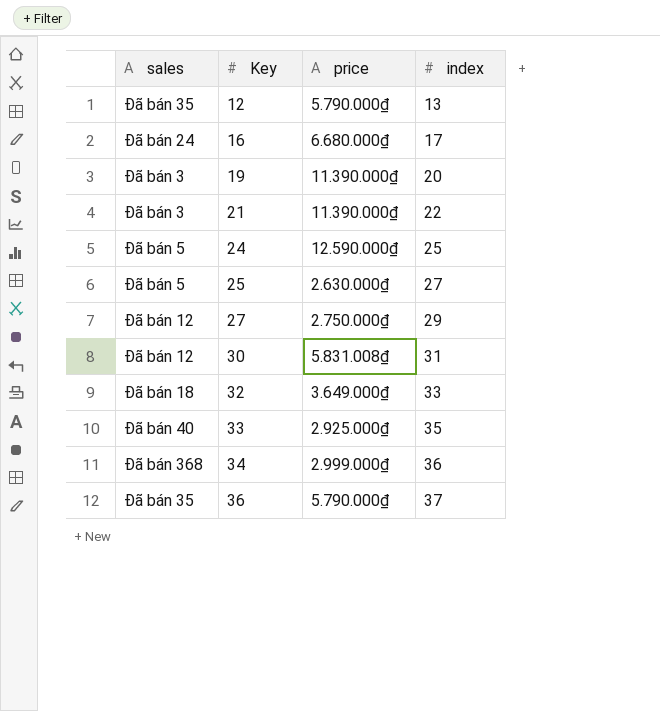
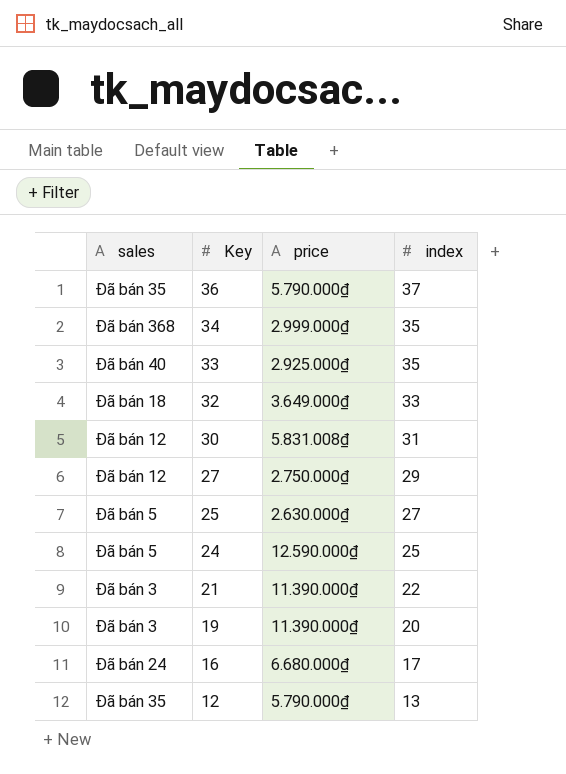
row order: Key ascending -> Key descending
34 | index: 36 -> 35

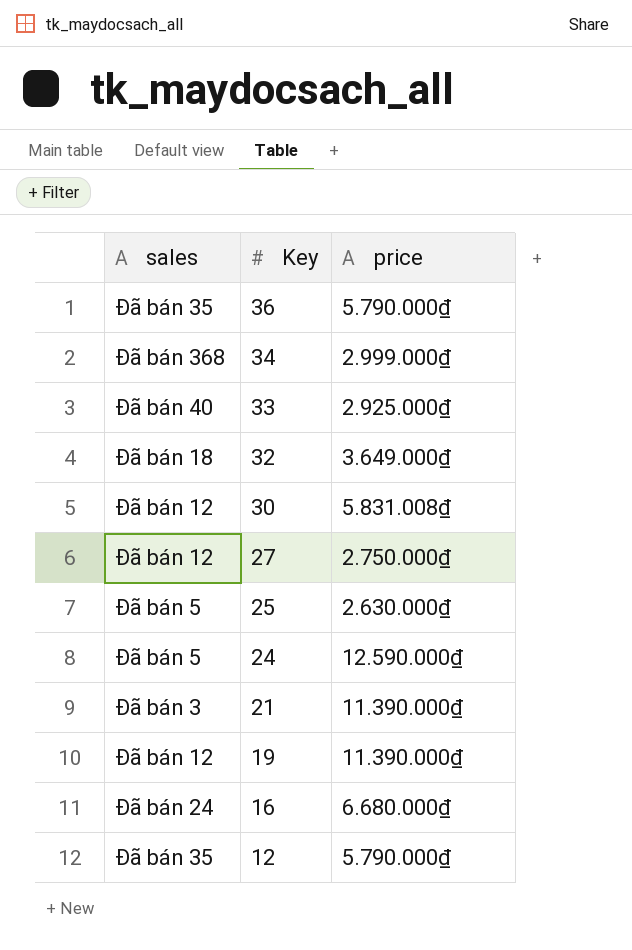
column index | position: 4 -> none
19 | sales: Đã bán 3 -> Đã bán 12

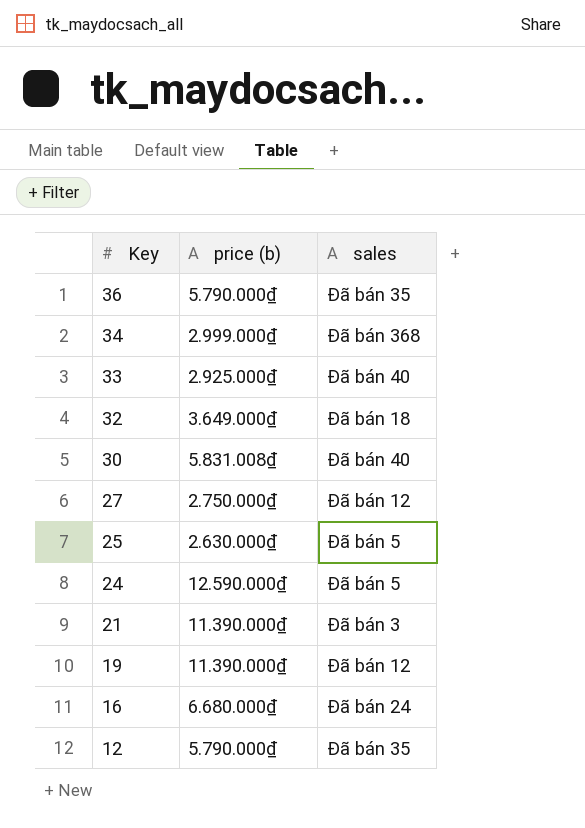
column name: price -> price (b)
column sales | position: 1 -> 3
30 | sales: Đã bán 12 -> Đã bán 40

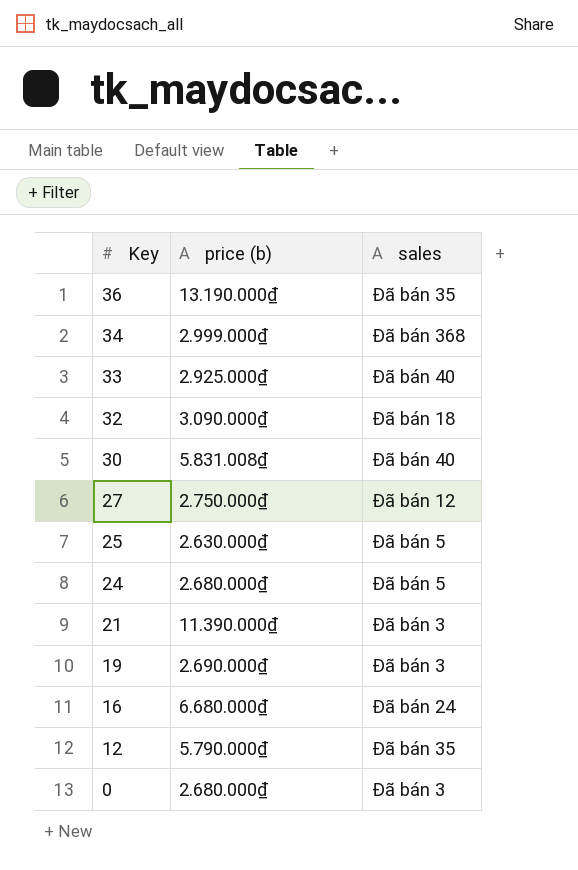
36 | price (b): 5.790.000₫ -> 13.190.000₫
32 | price (b): 3.649.000₫ -> 3.090.000₫
24 | price (b): 12.590.000₫ -> 2.680.000₫
19 | price (b): 11.390.000₫ -> 2.690.000₫
19 | sales: Đã bán 12 -> Đã bán 3
row 0: none -> 2.680.000₫ | Đã bán 3

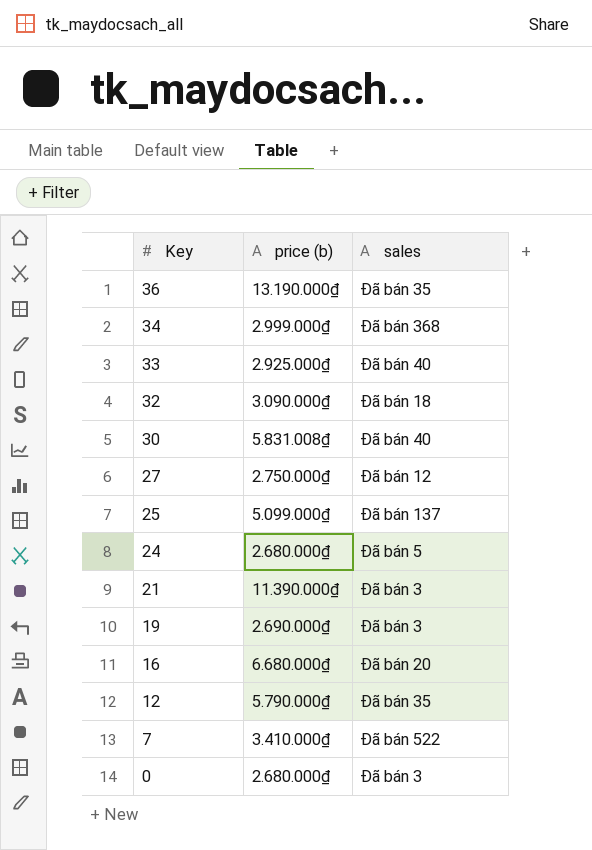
25 | price (b): 2.630.000₫ -> 5.099.000₫
25 | sales: Đã bán 5 -> Đã bán 137
16 | sales: Đã bán 24 -> Đã bán 20
row 7: none -> 3.410.000₫ | Đã bán 522

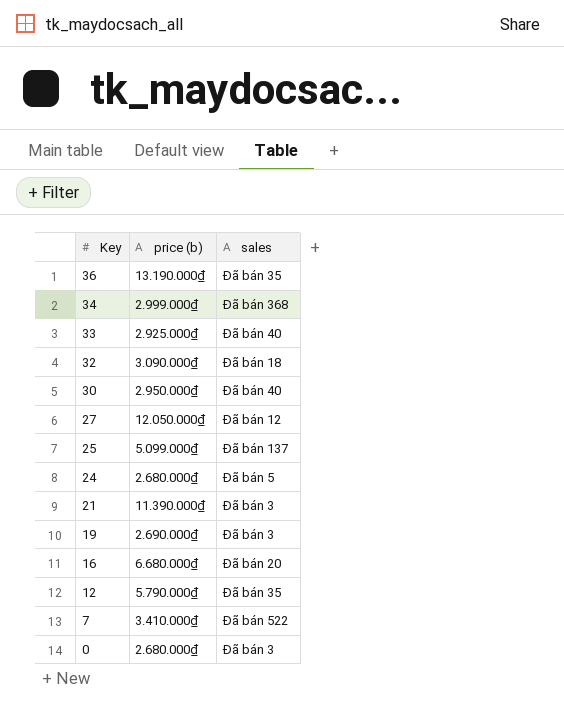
30 | price (b): 5.831.008₫ -> 2.950.000₫
27 | price (b): 2.750.000₫ -> 12.050.000₫

